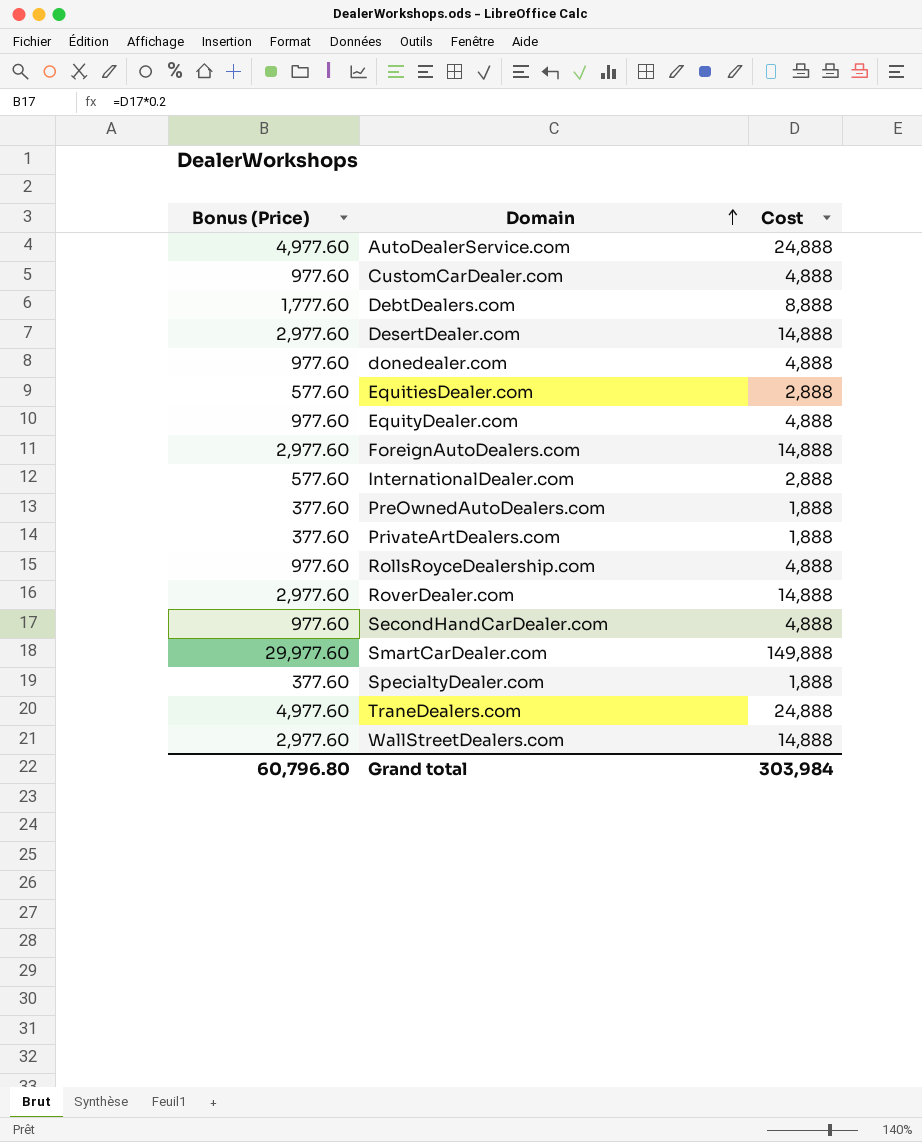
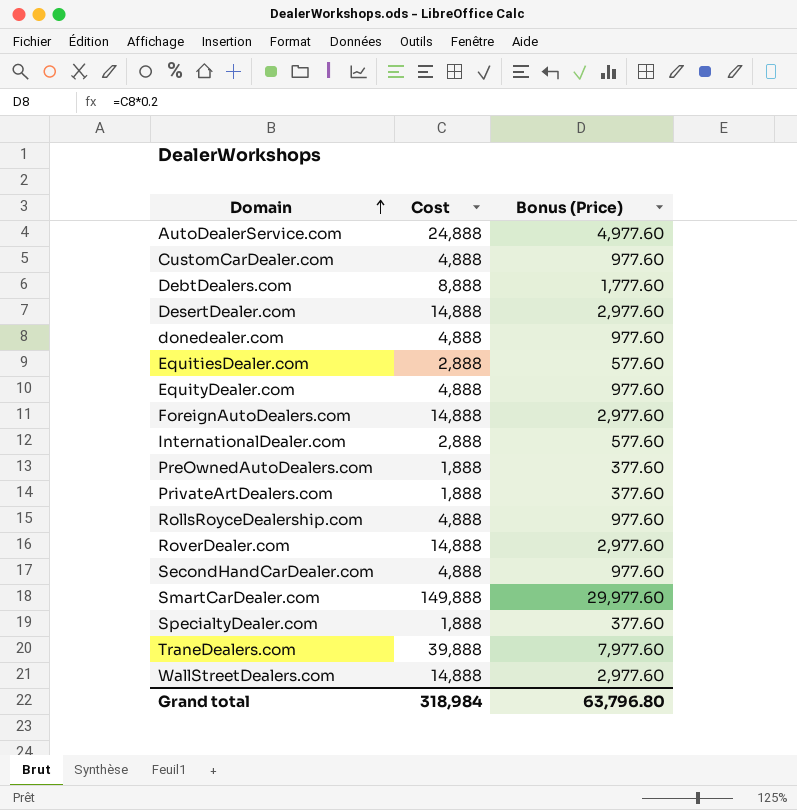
column Bonus (Price) | position: 1 -> 3
TraneDealers.com | Cost: 24,888 -> 39,888
TraneDealers.com | Bonus (Price): 4,977.60 -> 7,977.60
Grand total | Cost: 303,984 -> 318,984
Grand total | Bonus (Price): 60,796.80 -> 63,796.80

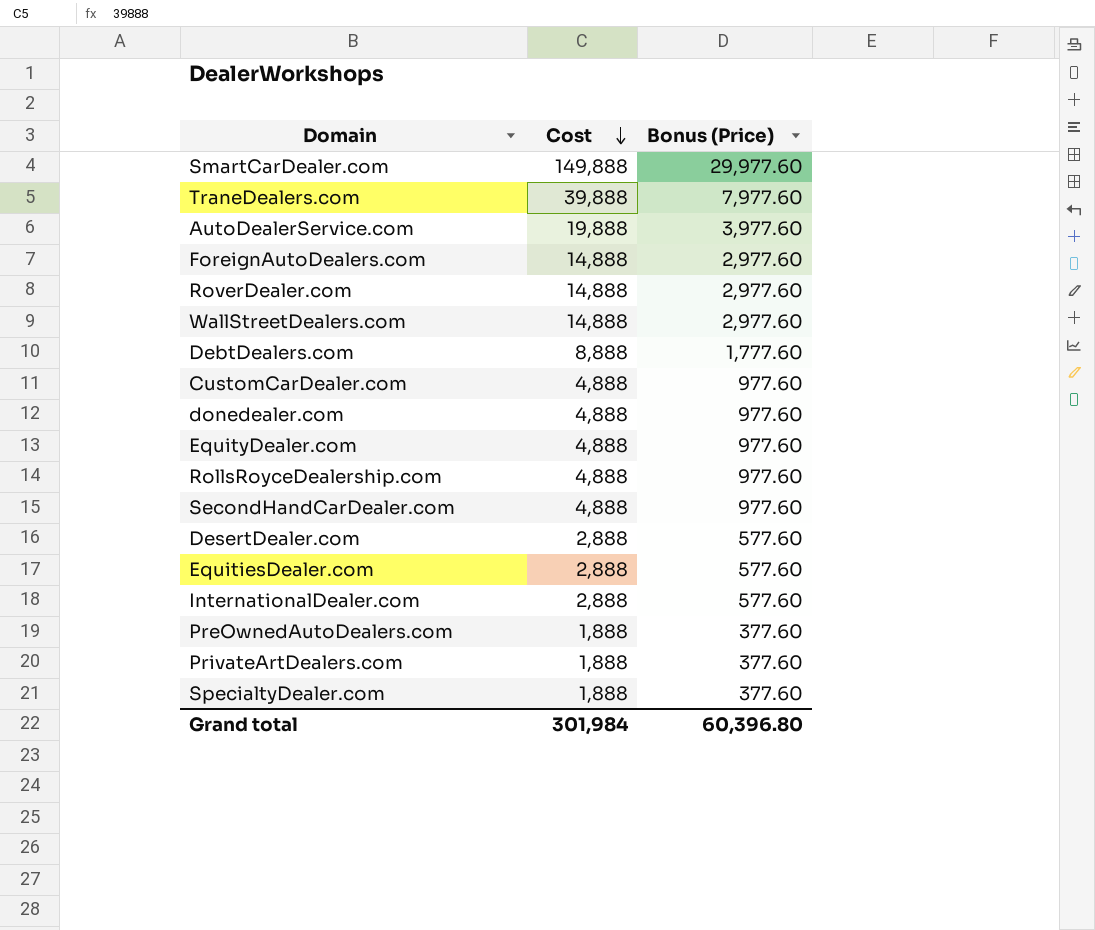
row order: Domain ascending -> Cost descending
AutoDealerService.com | Cost: 24,888 -> 19,888
AutoDealerService.com | Bonus (Price): 4,977.60 -> 3,977.60
DesertDealer.com | Cost: 14,888 -> 2,888
DesertDealer.com | Bonus (Price): 2,977.60 -> 577.60
Grand total | Cost: 318,984 -> 301,984
Grand total | Bonus (Price): 63,796.80 -> 60,396.80

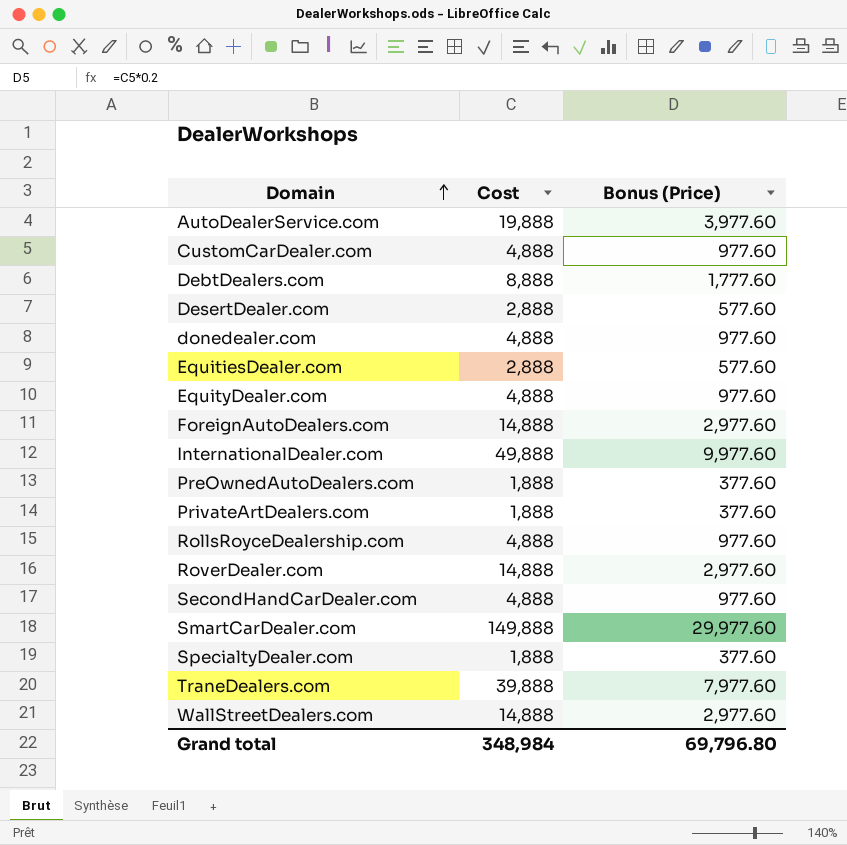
row order: Cost descending -> Domain ascending
InternationalDealer.com | Cost: 2,888 -> 49,888
InternationalDealer.com | Bonus (Price): 577.60 -> 9,977.60
Grand total | Cost: 301,984 -> 348,984
Grand total | Bonus (Price): 60,396.80 -> 69,796.80

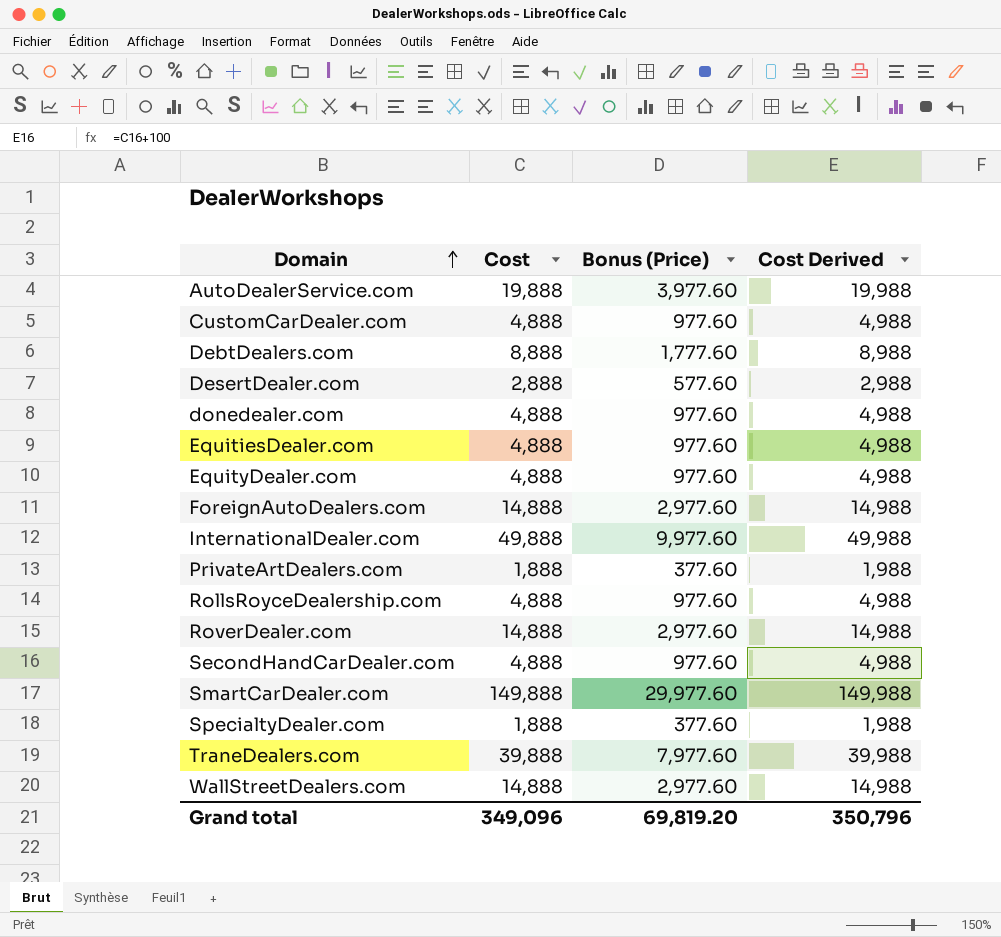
column Cost Derived | formula: none -> [Cost] + 100
row PreOwnedAutoDealers.com: 1,888 | 377.60 -> none
EquitiesDealer.com | Cost: 2,888 -> 4,888
EquitiesDealer.com | Bonus (Price): 577.60 -> 977.60
Grand total | Cost: 348,984 -> 349,096
Grand total | Bonus (Price): 69,796.80 -> 69,819.20

